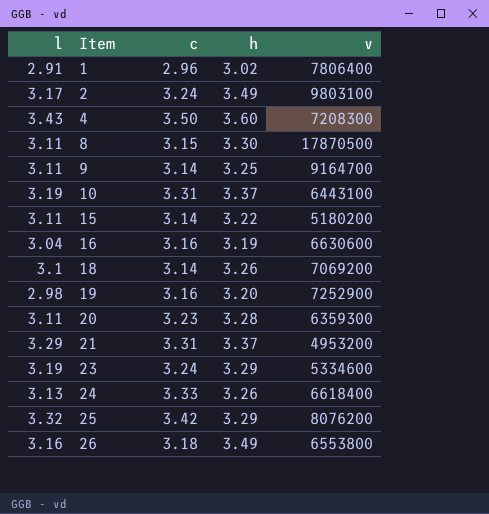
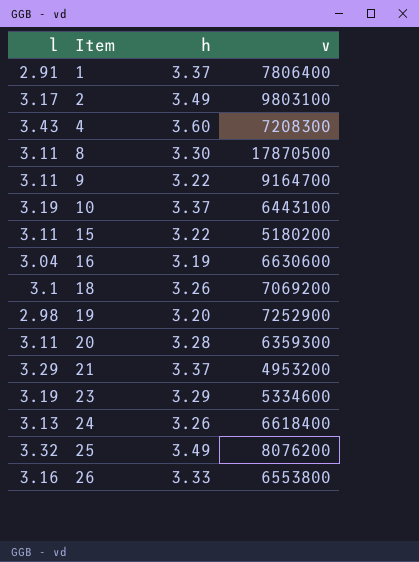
column c | position: 3 -> none
1 | h: 3.02 -> 3.37
9 | h: 3.25 -> 3.22
25 | h: 3.29 -> 3.49
26 | h: 3.49 -> 3.33

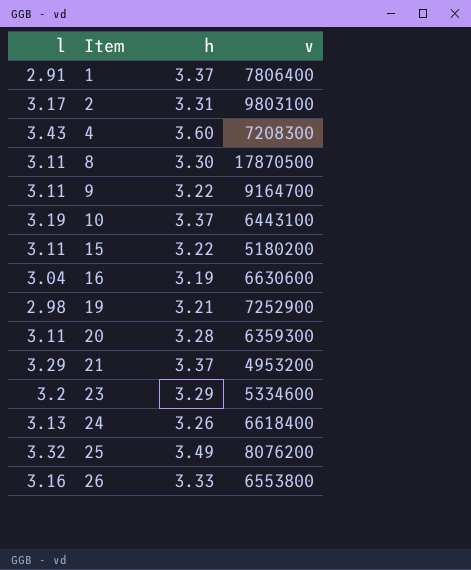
row 18: 3.1 | 3.26 | 7069200 -> none
2 | h: 3.49 -> 3.31
19 | h: 3.20 -> 3.21
23 | l: 3.19 -> 3.2

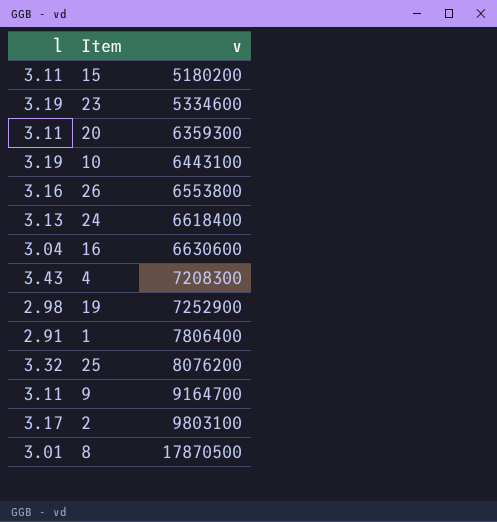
row order: Item ascending -> v ascending
column h | position: 3 -> none
row 21: 3.29 | 3.37 | 4953200 -> none
23 | l: 3.2 -> 3.19
8 | l: 3.11 -> 3.01

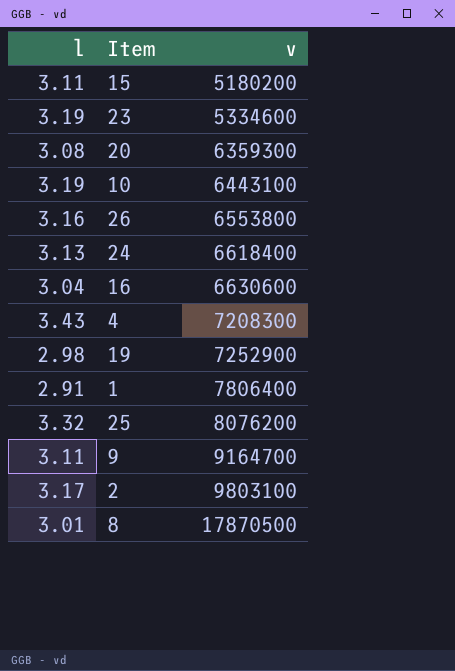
20 | l: 3.11 -> 3.08

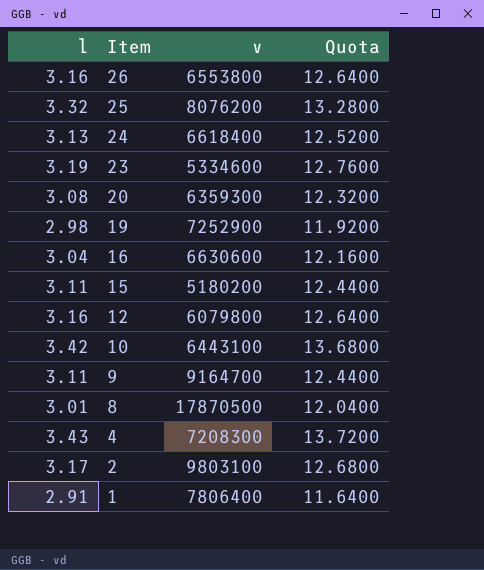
row order: v ascending -> Item descending
column Quota | formula: none -> [l] * 4
row 12: none -> 3.16 | 6079800 | 12.6400
10 | l: 3.19 -> 3.42

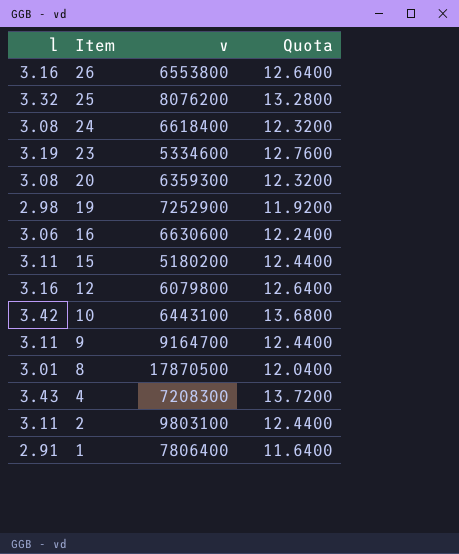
24 | l: 3.13 -> 3.08
24 | Quota: 12.5200 -> 12.3200
16 | l: 3.04 -> 3.06
16 | Quota: 12.1600 -> 12.2400
2 | l: 3.17 -> 3.11
2 | Quota: 12.6800 -> 12.4400

